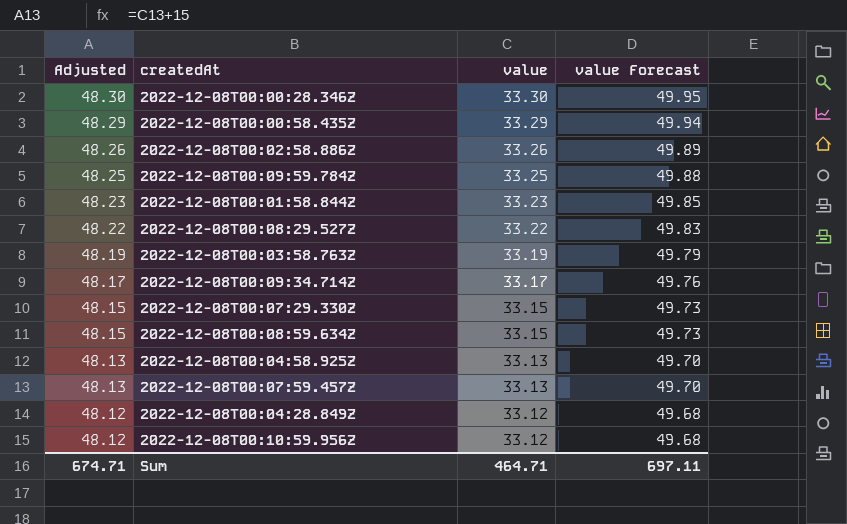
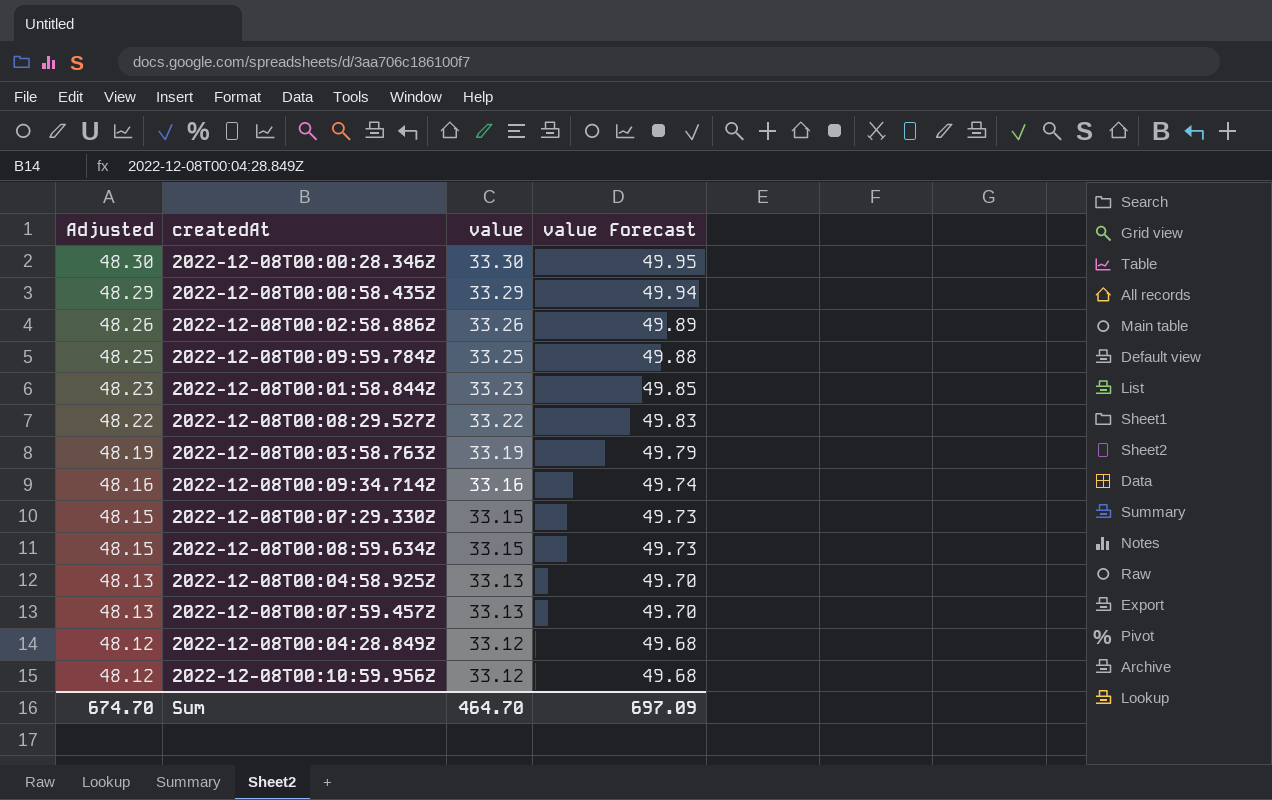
2022-12-08T00:09:34.714Z | Adjusted: 48.17 -> 48.16
2022-12-08T00:09:34.714Z | value: 33.17 -> 33.16
2022-12-08T00:09:34.714Z | value Forecast: 49.76 -> 49.74
Sum | Adjusted: 674.71 -> 674.70
Sum | value: 464.71 -> 464.70
Sum | value Forecast: 697.11 -> 697.09

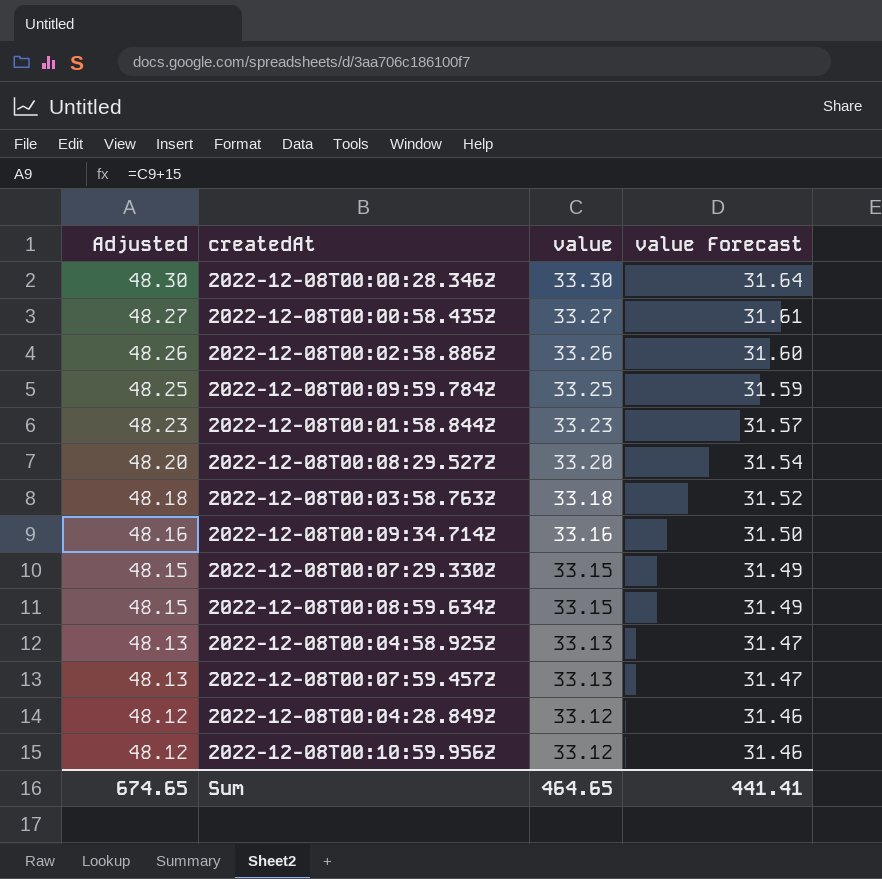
column value Forecast | formula: [value] * 1.5 -> [value] * 0.95
2022-12-08T00:00:58.435Z | Adjusted: 48.29 -> 48.27
2022-12-08T00:00:58.435Z | value: 33.29 -> 33.27
2022-12-08T00:08:29.527Z | Adjusted: 48.22 -> 48.20
2022-12-08T00:08:29.527Z | value: 33.22 -> 33.20
2022-12-08T00:03:58.763Z | Adjusted: 48.19 -> 48.18
2022-12-08T00:03:58.763Z | value: 33.19 -> 33.18
Sum | Adjusted: 674.70 -> 674.65
Sum | value: 464.70 -> 464.65
Sum | value Forecast: 697.09 -> 441.41

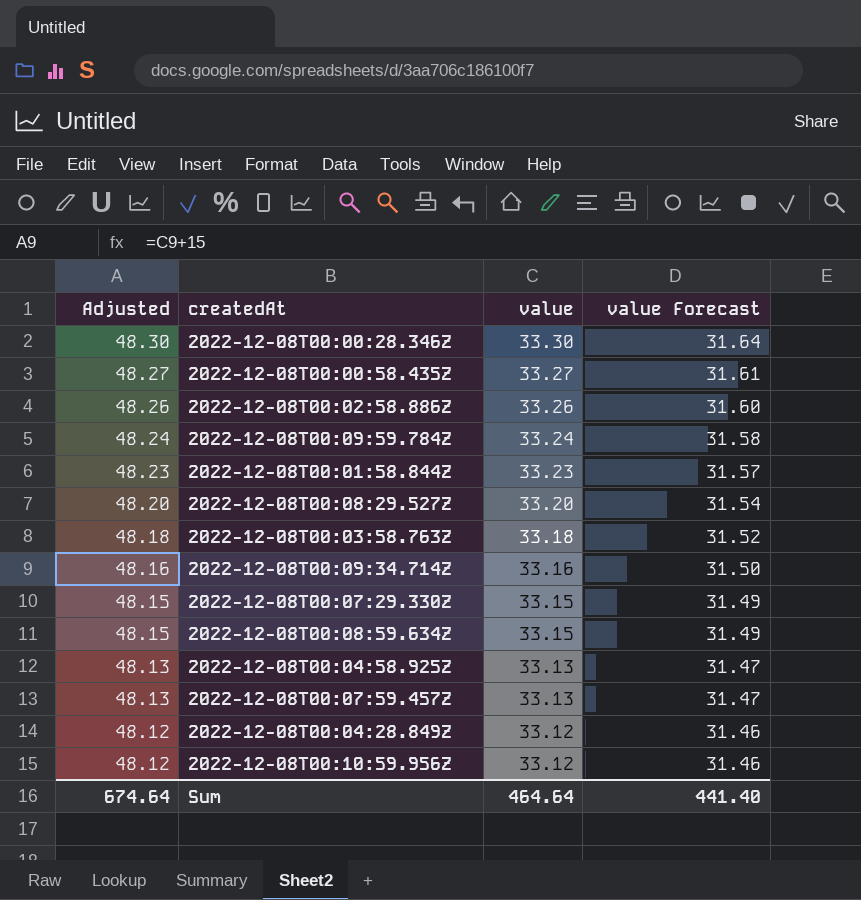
2022-12-08T00:09:59.784Z | Adjusted: 48.25 -> 48.24
2022-12-08T00:09:59.784Z | value: 33.25 -> 33.24
2022-12-08T00:09:59.784Z | value Forecast: 31.59 -> 31.58
Sum | Adjusted: 674.65 -> 674.64
Sum | value: 464.65 -> 464.64
Sum | value Forecast: 441.41 -> 441.40

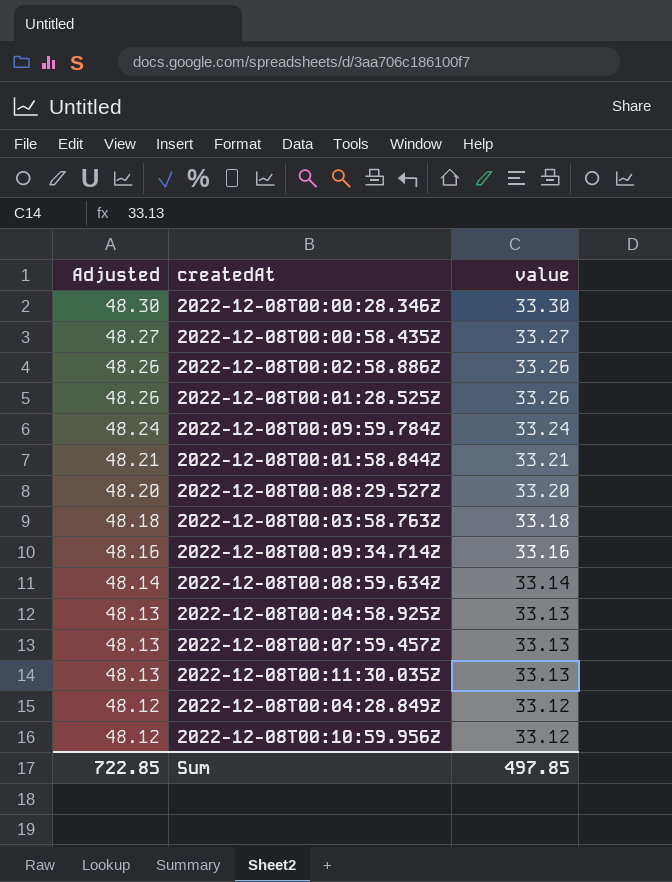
column value Forecast | formula: [value] * 0.95 -> none
row 2022-12-08T00:07:29.330Z: 48.15 | 33.15 | 31.49 -> none
row 2022-12-08T00:01:28.525Z: none -> 48.26 | 33.26
2022-12-08T00:01:58.844Z | Adjusted: 48.23 -> 48.21
2022-12-08T00:01:58.844Z | value: 33.23 -> 33.21
2022-12-08T00:08:59.634Z | Adjusted: 48.15 -> 48.14
2022-12-08T00:08:59.634Z | value: 33.15 -> 33.14
row 2022-12-08T00:11:30.035Z: none -> 48.13 | 33.13
Sum | Adjusted: 674.64 -> 722.85
Sum | value: 464.64 -> 497.85

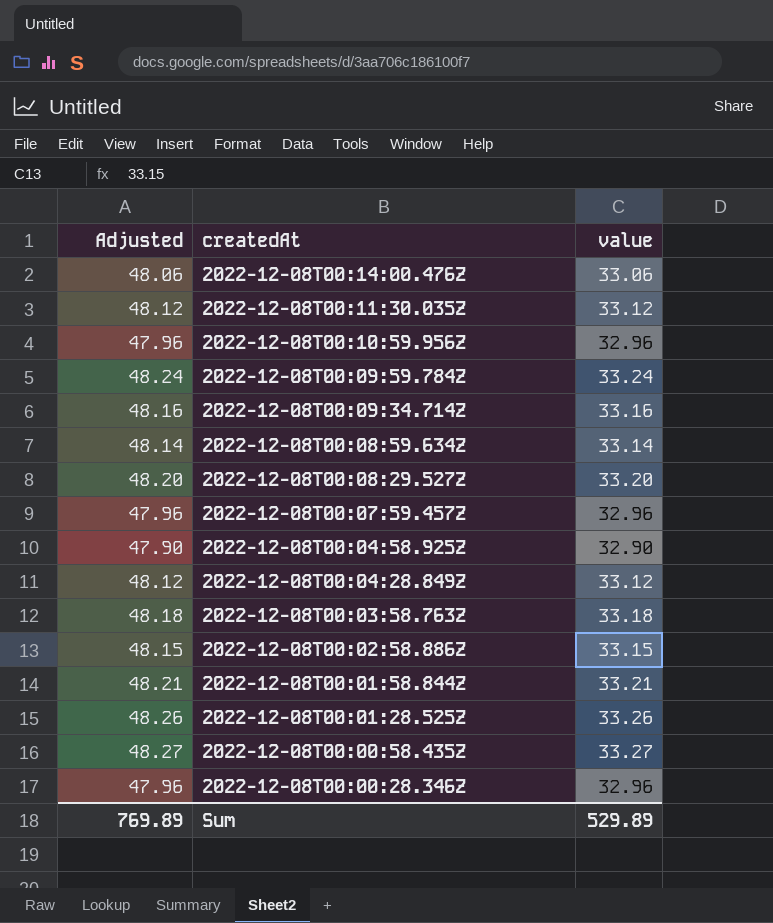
row order: Adjusted descending -> createdAt descending
row 2022-12-08T00:14:00.476Z: none -> 48.06 | 33.06
2022-12-08T00:11:30.035Z | Adjusted: 48.13 -> 48.12
2022-12-08T00:11:30.035Z | value: 33.13 -> 33.12
2022-12-08T00:10:59.956Z | Adjusted: 48.12 -> 47.96
2022-12-08T00:10:59.956Z | value: 33.12 -> 32.96
2022-12-08T00:07:59.457Z | Adjusted: 48.13 -> 47.96
2022-12-08T00:07:59.457Z | value: 33.13 -> 32.96
2022-12-08T00:04:58.925Z | Adjusted: 48.13 -> 47.90
2022-12-08T00:04:58.925Z | value: 33.13 -> 32.90
2022-12-08T00:02:58.886Z | Adjusted: 48.26 -> 48.15
2022-12-08T00:02:58.886Z | value: 33.26 -> 33.15
2022-12-08T00:00:28.346Z | Adjusted: 48.30 -> 47.96
2022-12-08T00:00:28.346Z | value: 33.30 -> 32.96
Sum | Adjusted: 722.85 -> 769.89
Sum | value: 497.85 -> 529.89

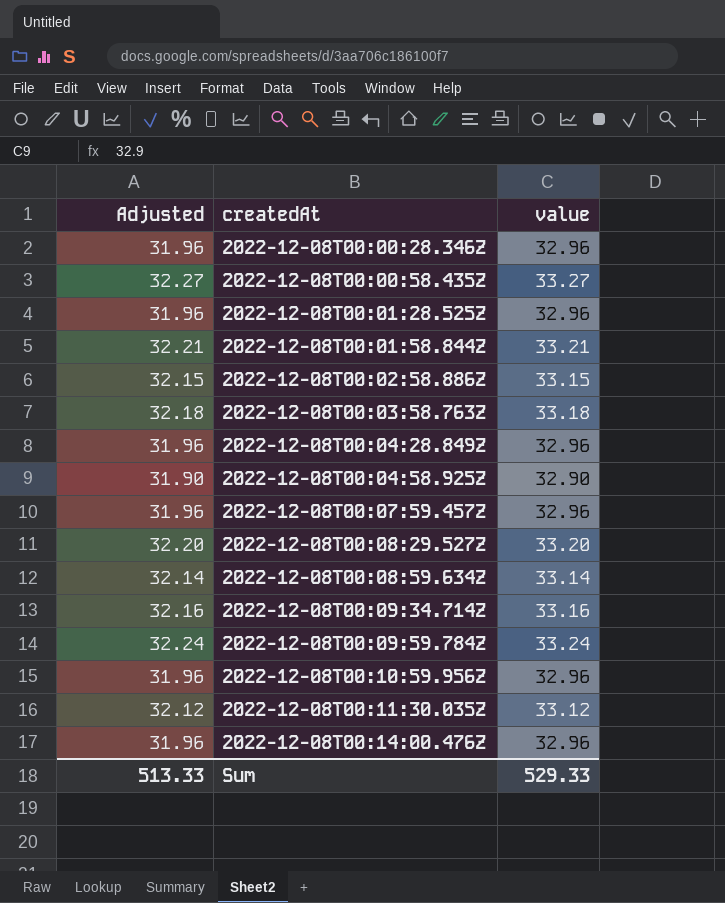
row order: createdAt descending -> createdAt ascending
column Adjusted | formula: [value] + 15 -> [value] - 1
2022-12-08T00:01:28.525Z | value: 33.26 -> 32.96
2022-12-08T00:04:28.849Z | value: 33.12 -> 32.96
2022-12-08T00:14:00.476Z | value: 33.06 -> 32.96
Sum | Adjusted: 769.89 -> 513.33
Sum | value: 529.89 -> 529.33

